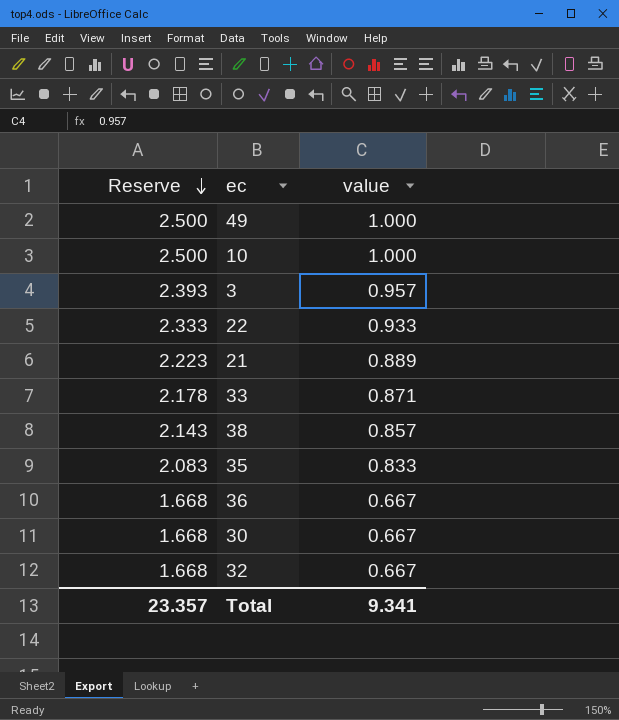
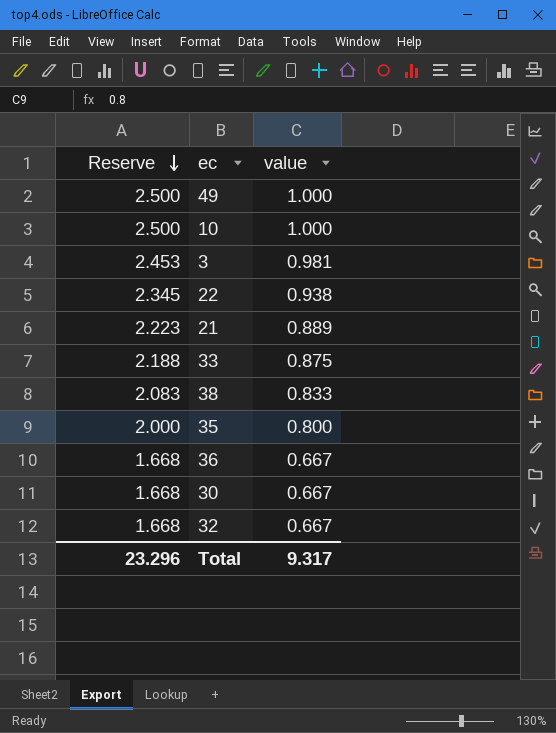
3 | Reserve: 2.393 -> 2.453
3 | value: 0.957 -> 0.981
22 | Reserve: 2.333 -> 2.345
22 | value: 0.933 -> 0.938
33 | Reserve: 2.178 -> 2.188
33 | value: 0.871 -> 0.875
38 | Reserve: 2.143 -> 2.083
38 | value: 0.857 -> 0.833
35 | Reserve: 2.083 -> 2.000
35 | value: 0.833 -> 0.800
Total | Reserve: 23.357 -> 23.296
Total | value: 9.341 -> 9.317

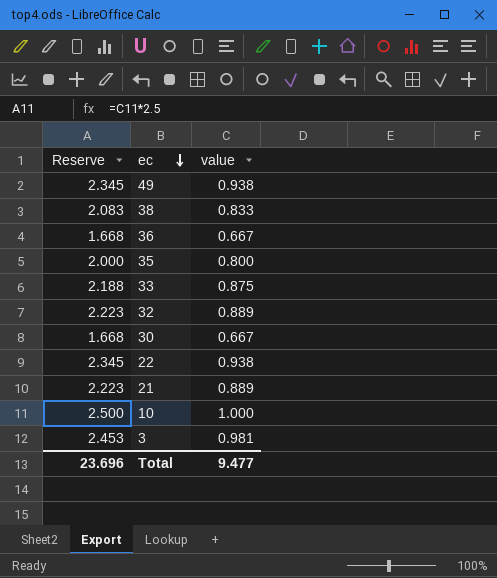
row order: Reserve descending -> ec descending
49 | Reserve: 2.500 -> 2.345
49 | value: 1.000 -> 0.938
32 | Reserve: 1.668 -> 2.223
32 | value: 0.667 -> 0.889
Total | Reserve: 23.296 -> 23.696
Total | value: 9.317 -> 9.477

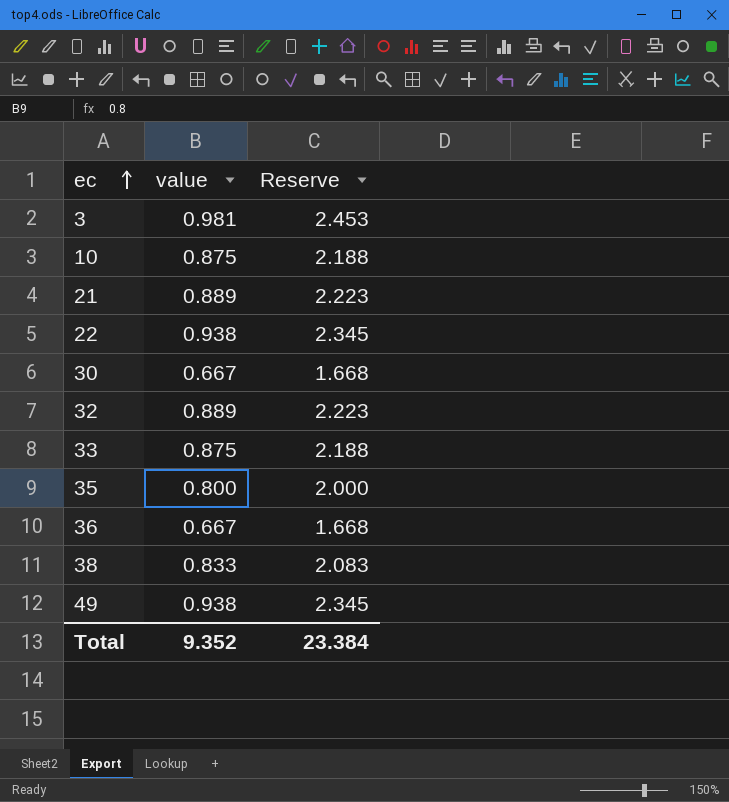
row order: ec descending -> ec ascending
column Reserve | position: 1 -> 3
10 | value: 1.000 -> 0.875
10 | Reserve: 2.500 -> 2.188
Total | value: 9.477 -> 9.352
Total | Reserve: 23.696 -> 23.384

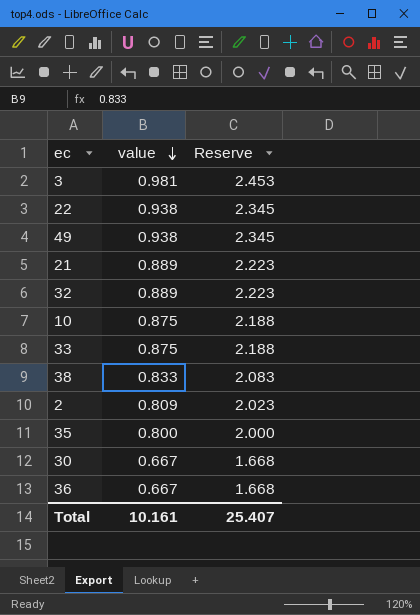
row order: ec ascending -> value descending
row 2: none -> 0.809 | 2.023
Total | value: 9.352 -> 10.161
Total | Reserve: 23.384 -> 25.407

